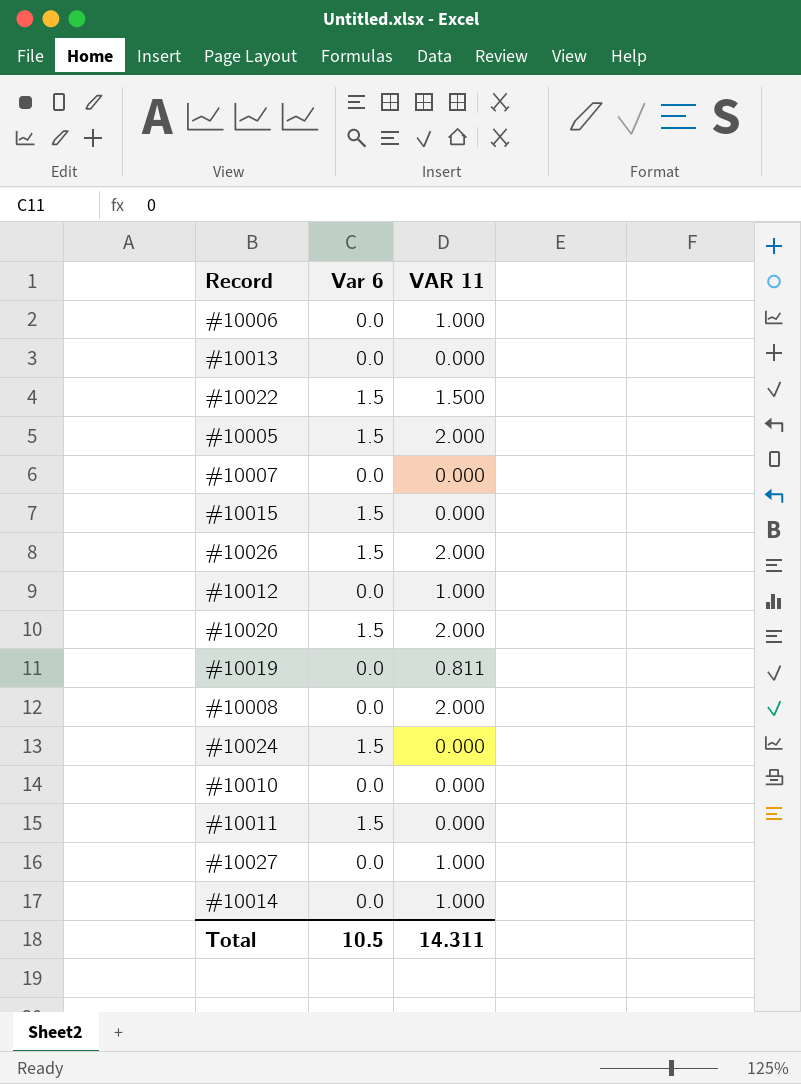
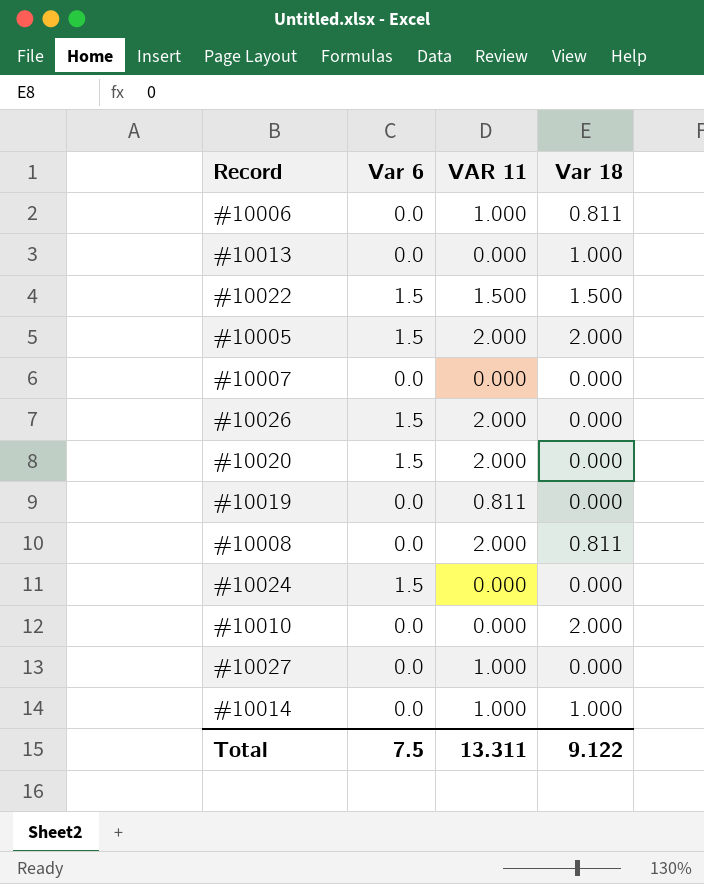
column Var 18 | position: none -> 4
row #10015: 1.5 | 0.000 -> none
row #10012: 0.0 | 1.000 -> none
row #10011: 1.5 | 0.000 -> none
Total | Var 6: 10.5 -> 7.5
Total | VAR 11: 14.311 -> 13.311

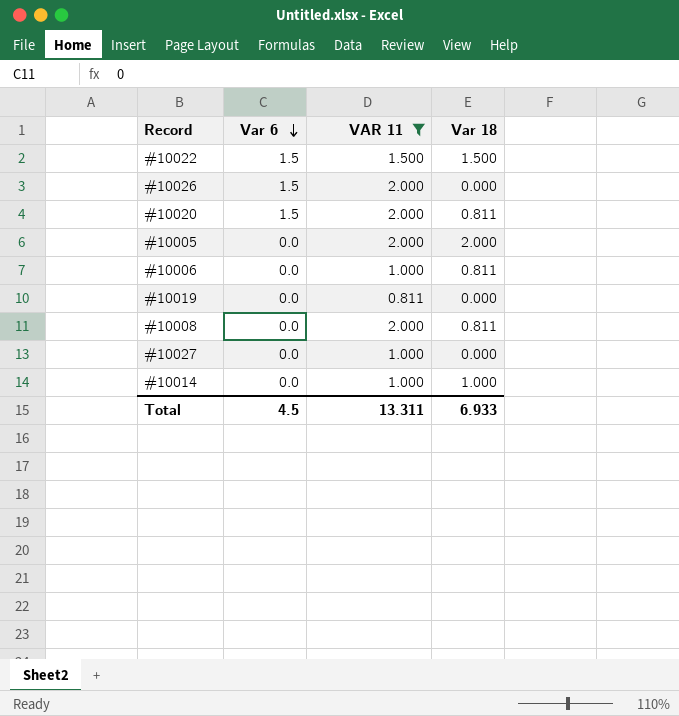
filter: none -> VAR 11 != 0.000
row order: none -> Var 6 descending
#10020 | Var 18: 0.000 -> 0.811
#10005 | Var 6: 1.5 -> 0.0
Total | Var 6: 7.5 -> 4.5
Total | Var 18: 9.122 -> 6.933

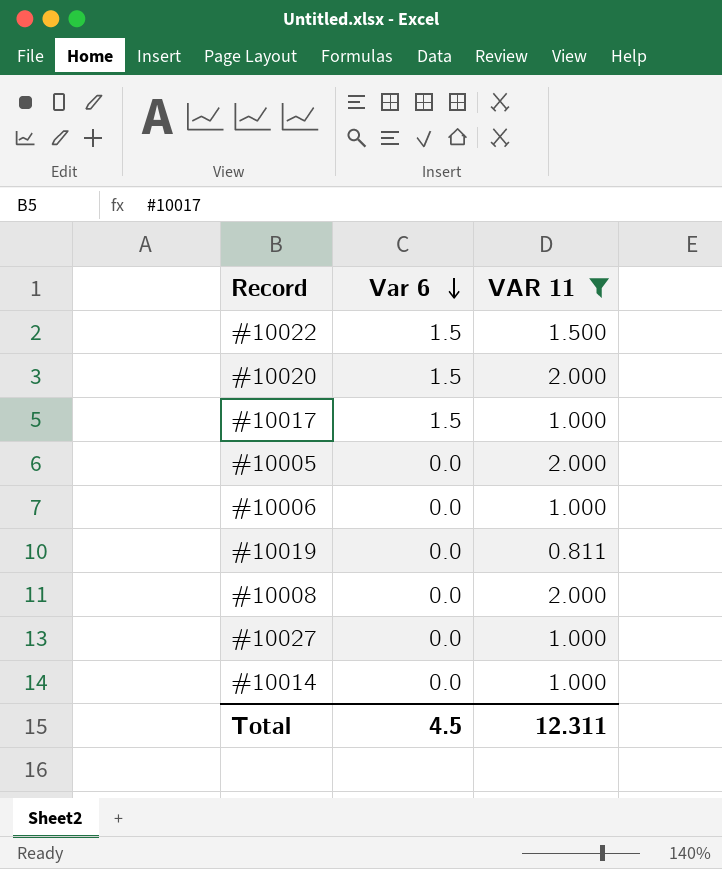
column Var 18 | position: 4 -> none
row #10026: 1.5 | 2.000 | 0.000 -> none
row #10017: none -> 1.5 | 1.000
Total | VAR 11: 13.311 -> 12.311

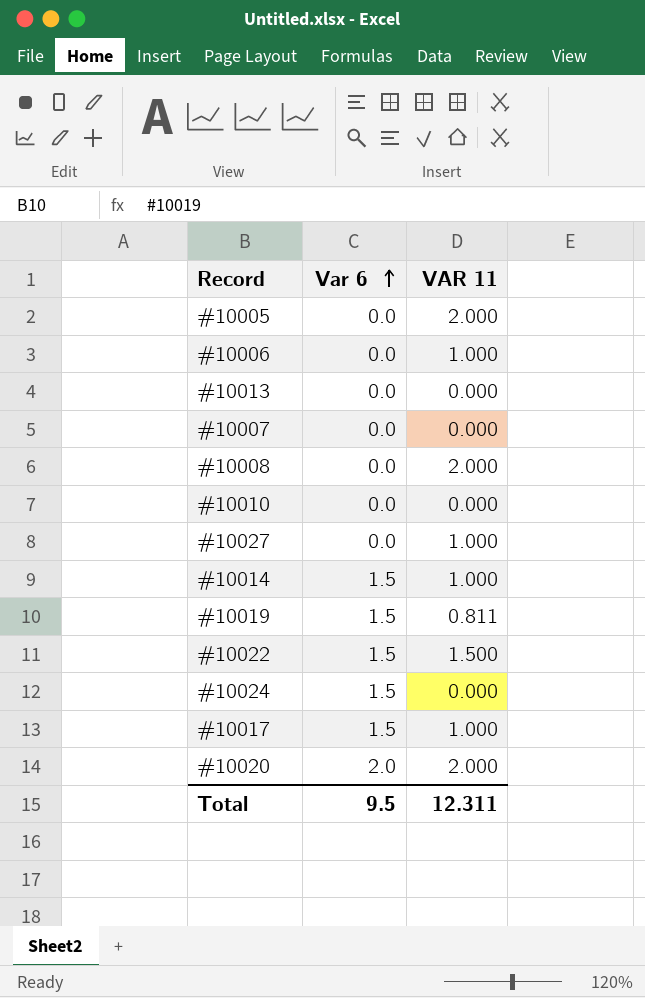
filter: VAR 11 != 0.000 -> none
row order: Var 6 descending -> Var 6 ascending
#10014 | Var 6: 0.0 -> 1.5
#10019 | Var 6: 0.0 -> 1.5
#10020 | Var 6: 1.5 -> 2.0
Total | Var 6: 4.5 -> 9.5

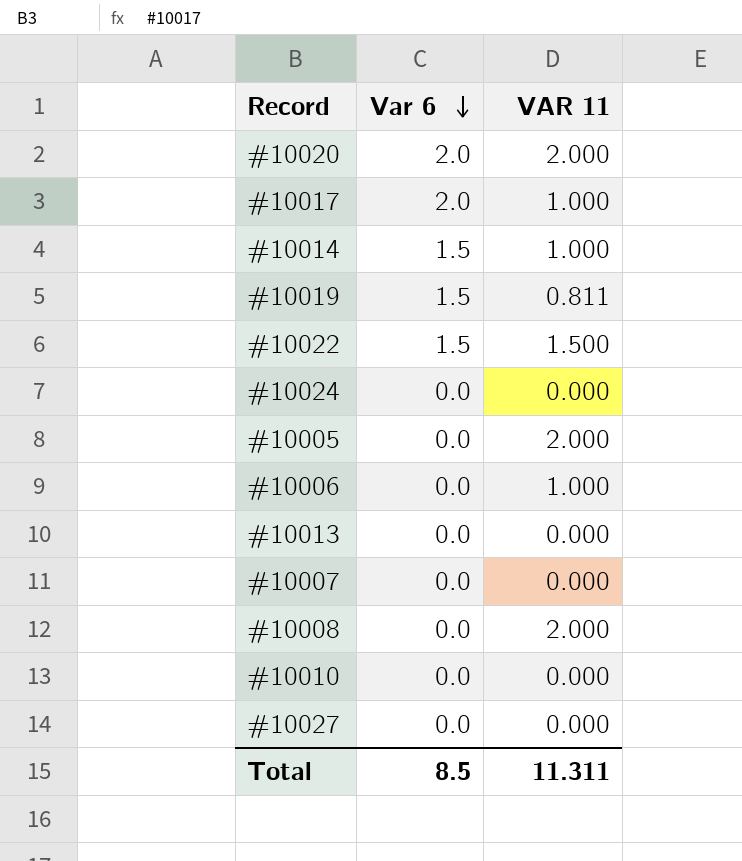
row order: Var 6 ascending -> Var 6 descending
#10017 | Var 6: 1.5 -> 2.0
#10024 | Var 6: 1.5 -> 0.0
#10027 | VAR 11: 1.000 -> 0.000
Total | Var 6: 9.5 -> 8.5
Total | VAR 11: 12.311 -> 11.311

